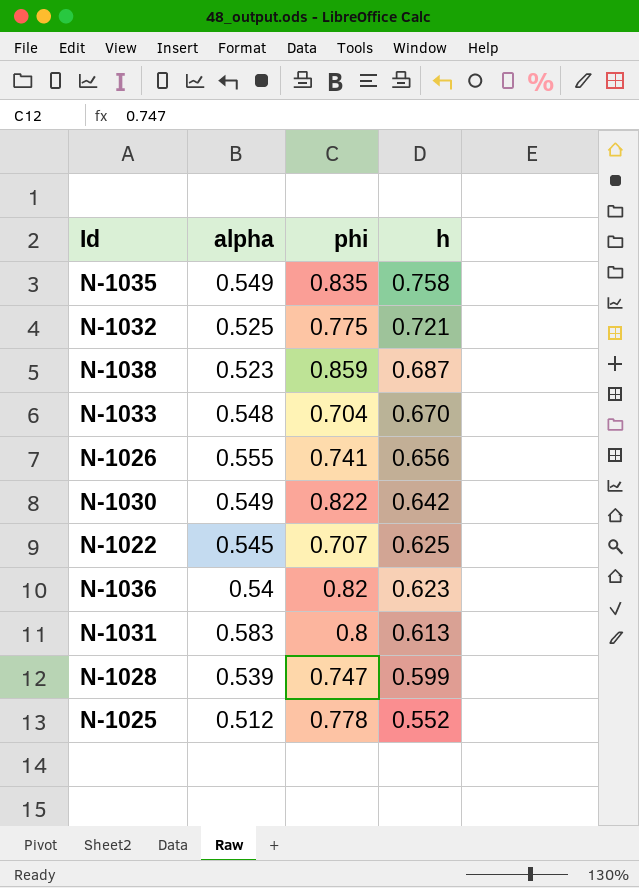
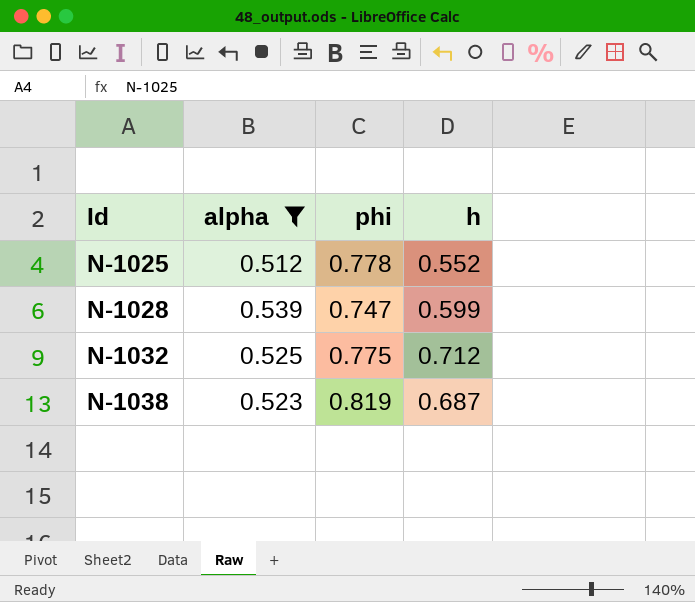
filter: none -> alpha <= 0.539
row order: h descending -> Id ascending
N-1032 | h: 0.721 -> 0.712
N-1038 | phi: 0.859 -> 0.819

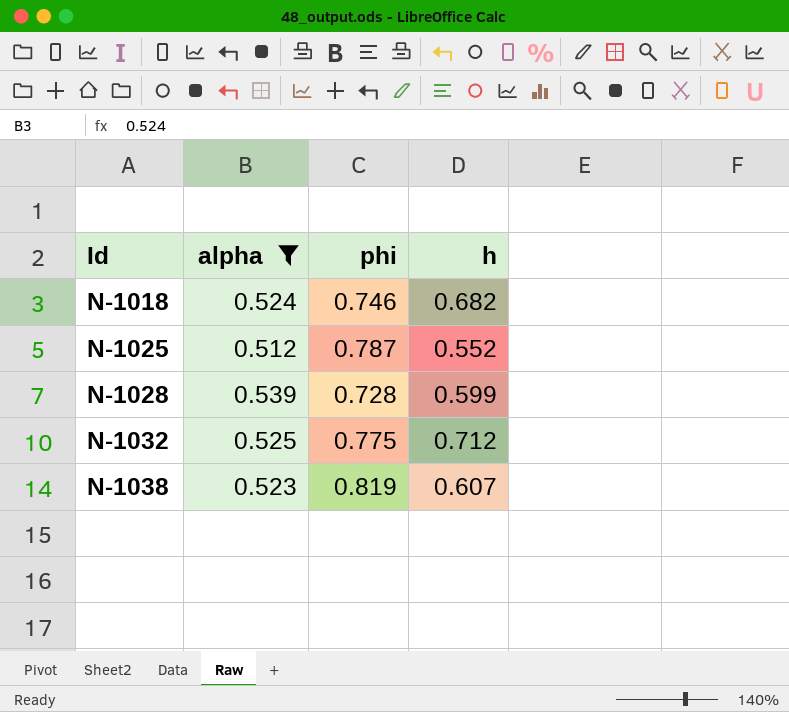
row N-1018: none -> 0.524 | 0.746 | 0.682
N-1025 | phi: 0.778 -> 0.787
N-1028 | phi: 0.747 -> 0.728
N-1038 | h: 0.687 -> 0.607

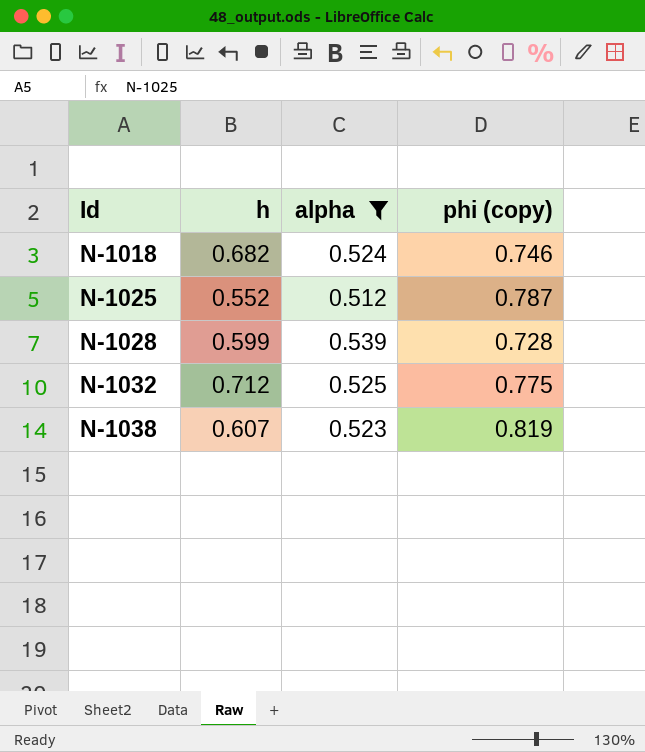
column h | position: 4 -> 2
column name: phi -> phi (copy)

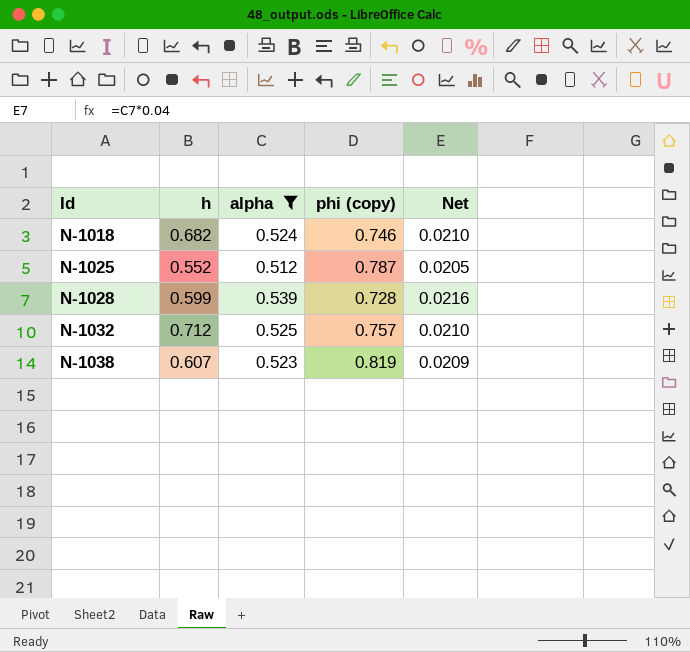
column Net | formula: none -> [alpha] * 0.04
N-1032 | phi (copy): 0.775 -> 0.757

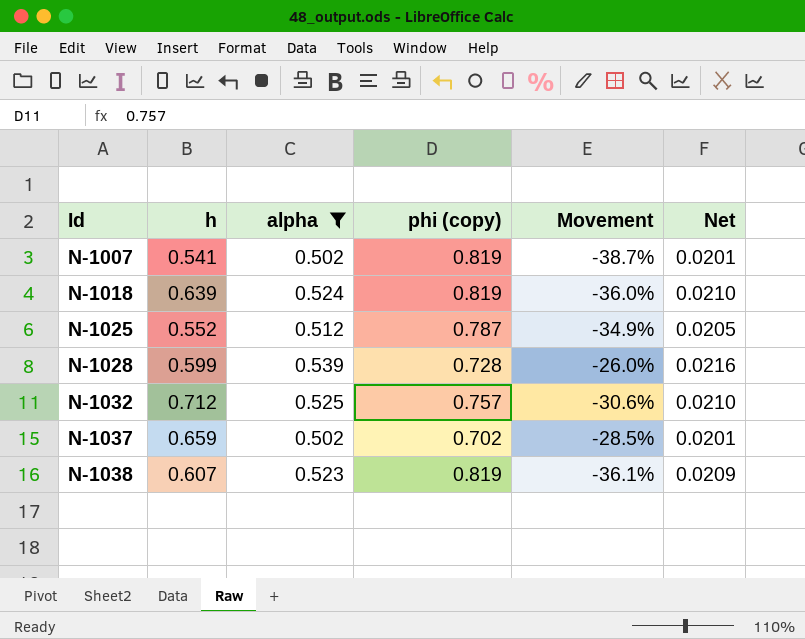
column Movement | formula: none -> ([alpha] - [phi (copy)]) / [phi (copy)]
row N-1007: none -> 0.541 | 0.502 | 0.819 | -38.7% | 0.0201
N-1018 | h: 0.682 -> 0.639
N-1018 | phi (copy): 0.746 -> 0.819
row N-1037: none -> 0.659 | 0.502 | 0.702 | -28.5% | 0.0201

